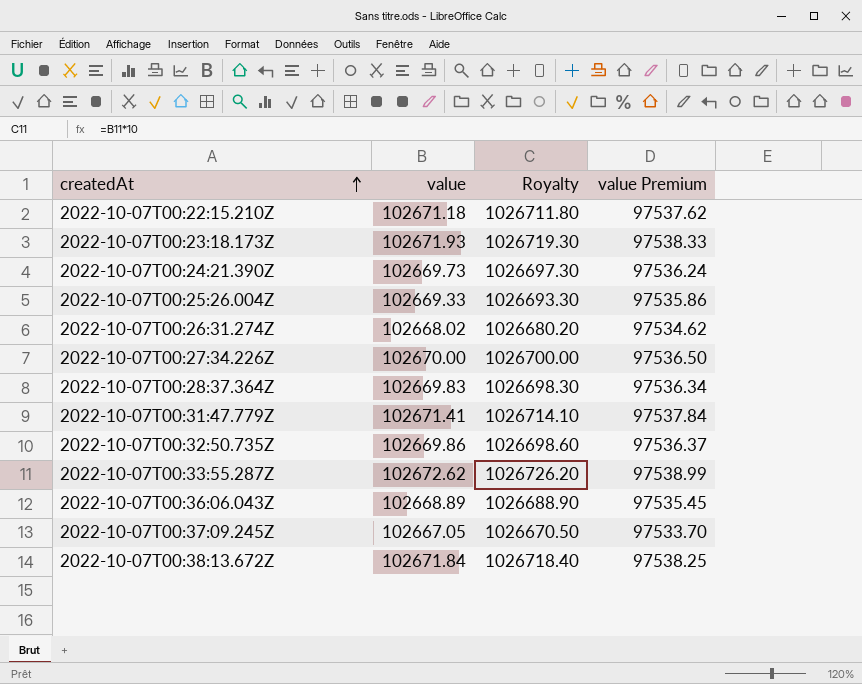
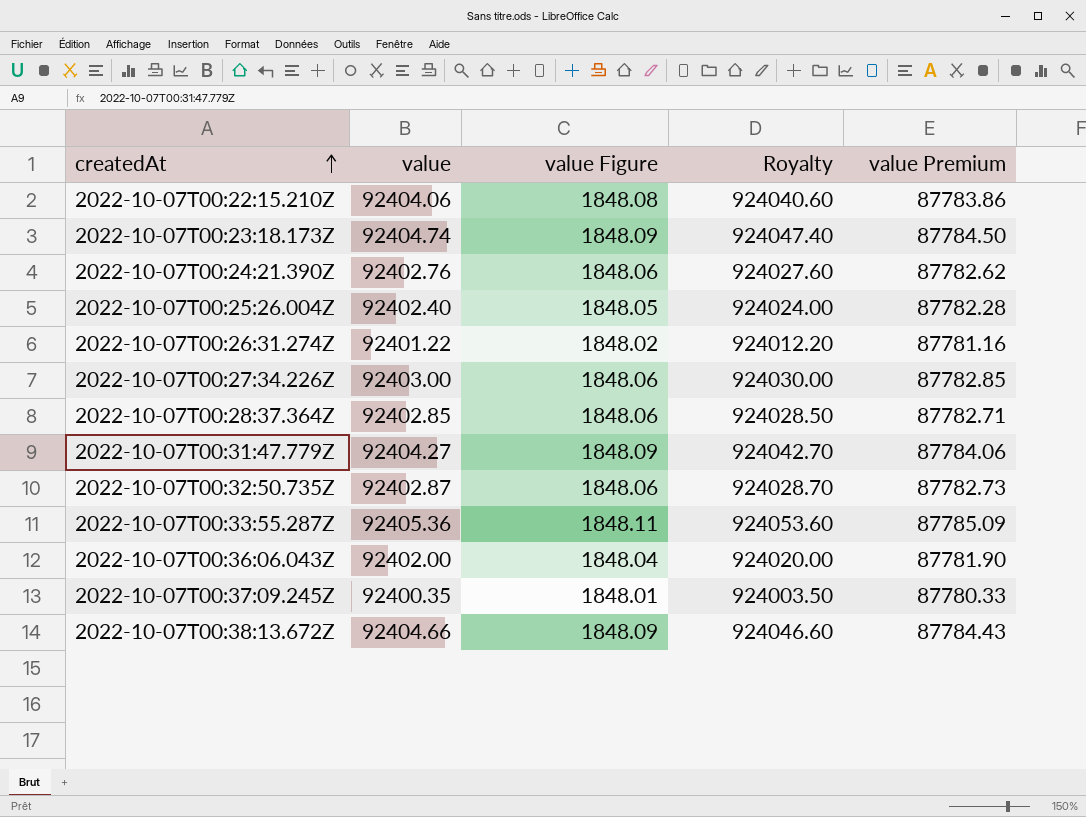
column value Figure | formula: none -> [value] * 0.02
2022-10-07T00:22:15.210Z | value: 102671.18 -> 92404.06
2022-10-07T00:22:15.210Z | Royalty: 1026711.80 -> 924040.60
2022-10-07T00:22:15.210Z | value Premium: 97537.62 -> 87783.86
2022-10-07T00:23:18.173Z | value: 102671.93 -> 92404.74
2022-10-07T00:23:18.173Z | Royalty: 1026719.30 -> 924047.40
2022-10-07T00:23:18.173Z | value Premium: 97538.33 -> 87784.50
2022-10-07T00:24:21.390Z | value: 102669.73 -> 92402.76
2022-10-07T00:24:21.390Z | Royalty: 1026697.30 -> 924027.60
2022-10-07T00:24:21.390Z | value Premium: 97536.24 -> 87782.62
2022-10-07T00:25:26.004Z | value: 102669.33 -> 92402.40
2022-10-07T00:25:26.004Z | Royalty: 1026693.30 -> 924024.00
2022-10-07T00:25:26.004Z | value Premium: 97535.86 -> 87782.28
2022-10-07T00:26:31.274Z | value: 102668.02 -> 92401.22
2022-10-07T00:26:31.274Z | Royalty: 1026680.20 -> 924012.20
2022-10-07T00:26:31.274Z | value Premium: 97534.62 -> 87781.16
2022-10-07T00:27:34.226Z | value: 102670.00 -> 92403.00
2022-10-07T00:27:34.226Z | Royalty: 1026700.00 -> 924030.00
2022-10-07T00:27:34.226Z | value Premium: 97536.50 -> 87782.85
2022-10-07T00:28:37.364Z | value: 102669.83 -> 92402.85
2022-10-07T00:28:37.364Z | Royalty: 1026698.30 -> 924028.50
2022-10-07T00:28:37.364Z | value Premium: 97536.34 -> 87782.71
2022-10-07T00:31:47.779Z | value: 102671.41 -> 92404.27
2022-10-07T00:31:47.779Z | Royalty: 1026714.10 -> 924042.70
2022-10-07T00:31:47.779Z | value Premium: 97537.84 -> 87784.06
2022-10-07T00:32:50.735Z | value: 102669.86 -> 92402.87
2022-10-07T00:32:50.735Z | Royalty: 1026698.60 -> 924028.70
2022-10-07T00:32:50.735Z | value Premium: 97536.37 -> 87782.73
2022-10-07T00:33:55.287Z | value: 102672.62 -> 92405.36
2022-10-07T00:33:55.287Z | Royalty: 1026726.20 -> 924053.60
2022-10-07T00:33:55.287Z | value Premium: 97538.99 -> 87785.09
2022-10-07T00:36:06.043Z | value: 102668.89 -> 92402.00
2022-10-07T00:36:06.043Z | Royalty: 1026688.90 -> 924020.00
2022-10-07T00:36:06.043Z | value Premium: 97535.45 -> 87781.90
2022-10-07T00:37:09.245Z | value: 102667.05 -> 92400.35
2022-10-07T00:37:09.245Z | Royalty: 1026670.50 -> 924003.50
2022-10-07T00:37:09.245Z | value Premium: 97533.70 -> 87780.33
2022-10-07T00:38:13.672Z | value: 102671.84 -> 92404.66
2022-10-07T00:38:13.672Z | Royalty: 1026718.40 -> 924046.60
2022-10-07T00:38:13.672Z | value Premium: 97538.25 -> 87784.43

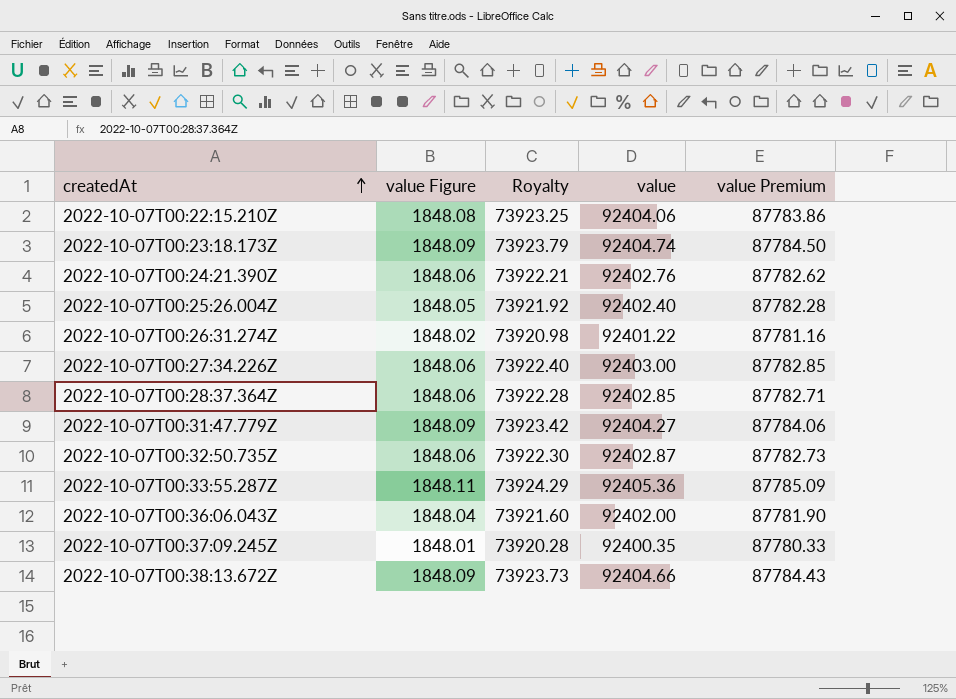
column Royalty | formula: [value] * 10 -> [value] * 0.8
column value | position: 2 -> 4

